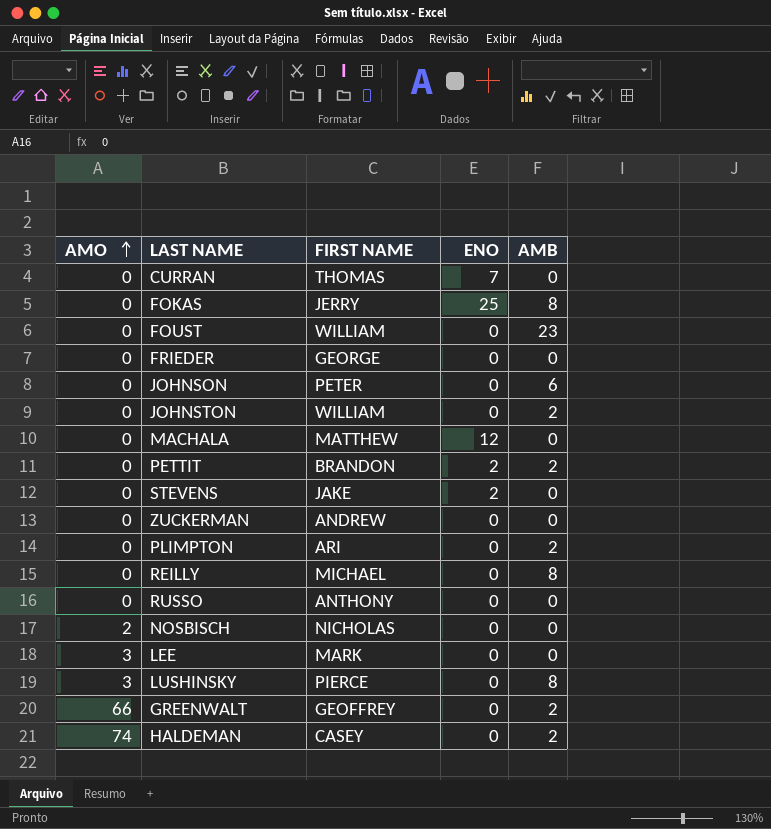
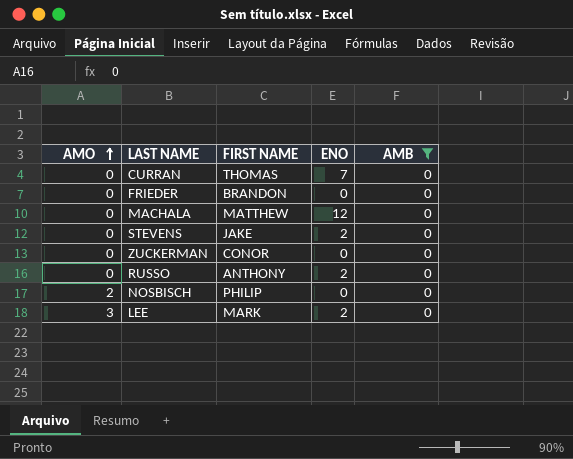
filter: none -> AMB = 0
FRIEDER | FIRST NAME: GEORGE -> BRANDON
ZUCKERMAN | FIRST NAME: ANDREW -> CONOR
RUSSO | ENO: 0 -> 2
NOSBISCH | FIRST NAME: NICHOLAS -> PHILIP
LEE | ENO: 0 -> 2

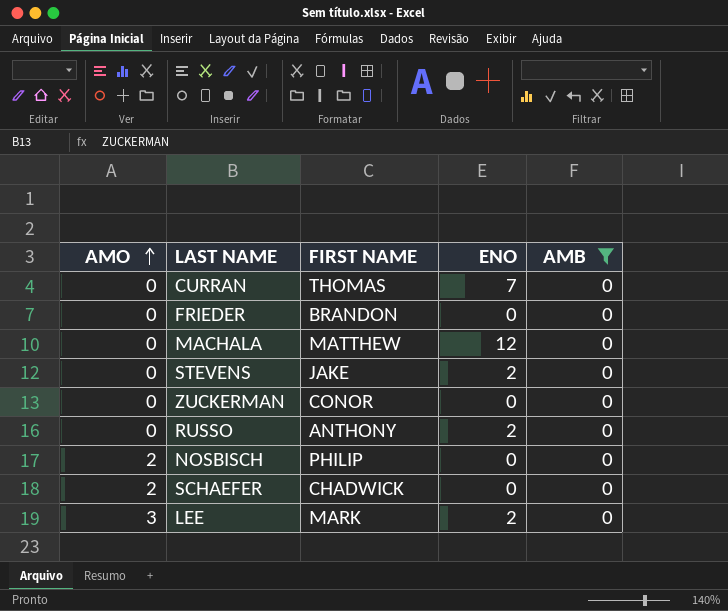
row SCHAEFER: none -> 2 | CHADWICK | 0 | 0

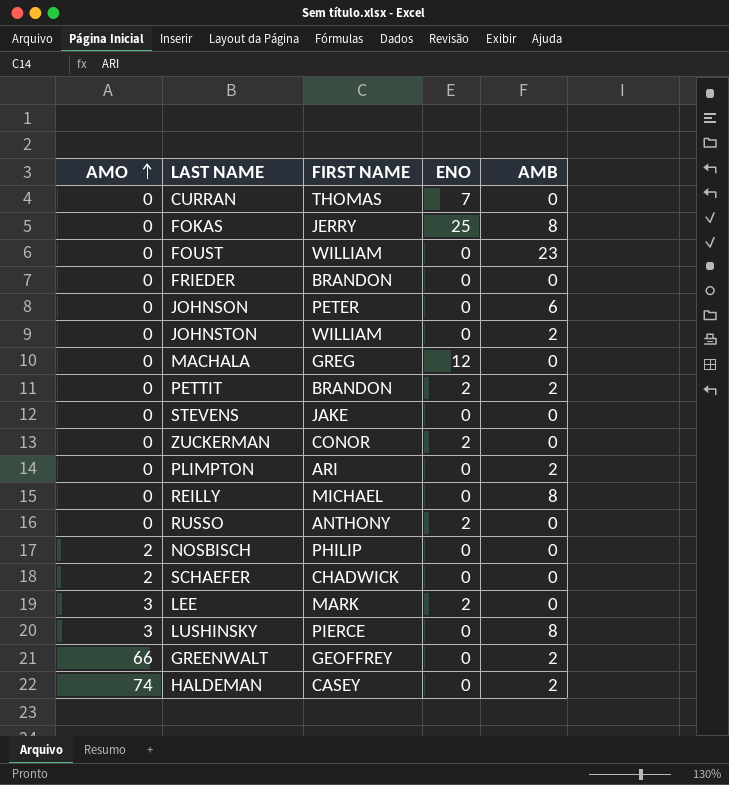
filter: AMB = 0 -> none
MACHALA | FIRST NAME: MATTHEW -> GREG
STEVENS | ENO: 2 -> 0
ZUCKERMAN | ENO: 0 -> 2

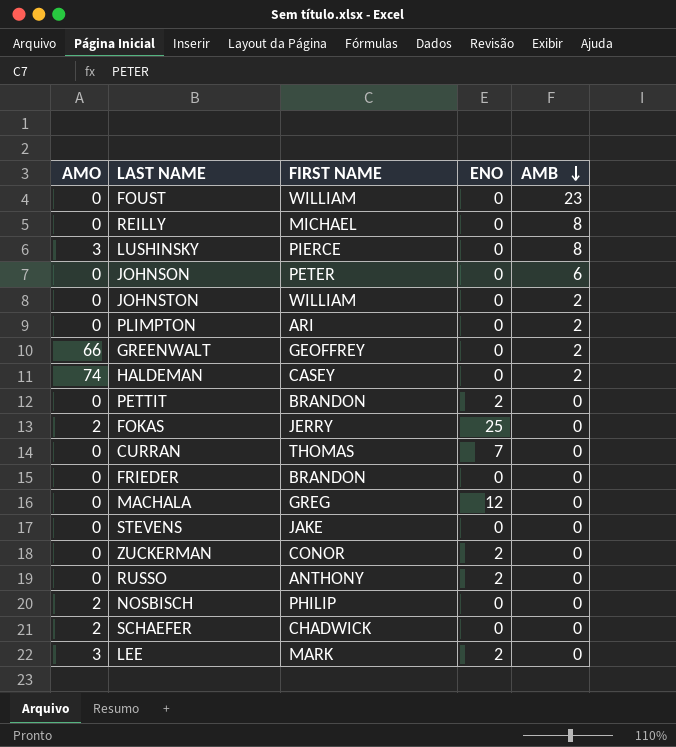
row order: AMO ascending -> AMB descending
PETTIT | AMB: 2 -> 0
FOKAS | AMO: 0 -> 2
FOKAS | AMB: 8 -> 0

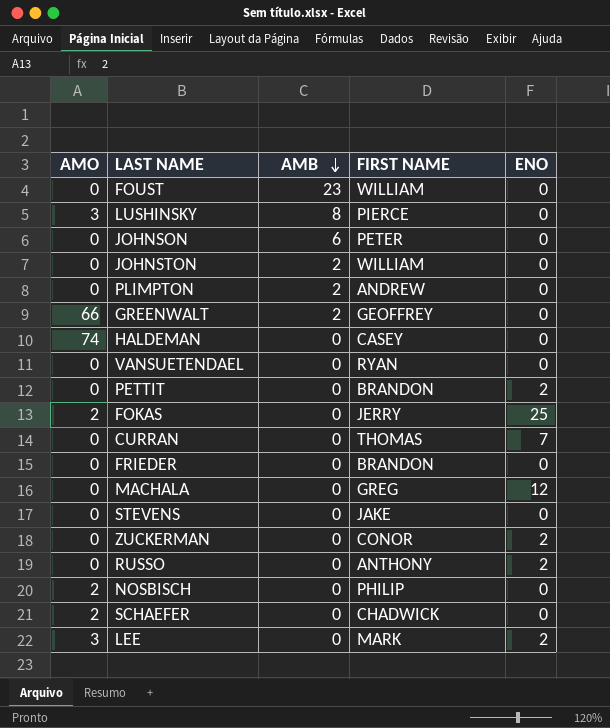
column AMB | position: 5 -> 3
row REILLY: 0 | MICHAEL | 0 | 8 -> none
PLIMPTON | FIRST NAME: ARI -> ANDREW
HALDEMAN | AMB: 2 -> 0
row VANSUETENDAEL: none -> 0 | 0 | RYAN | 0

